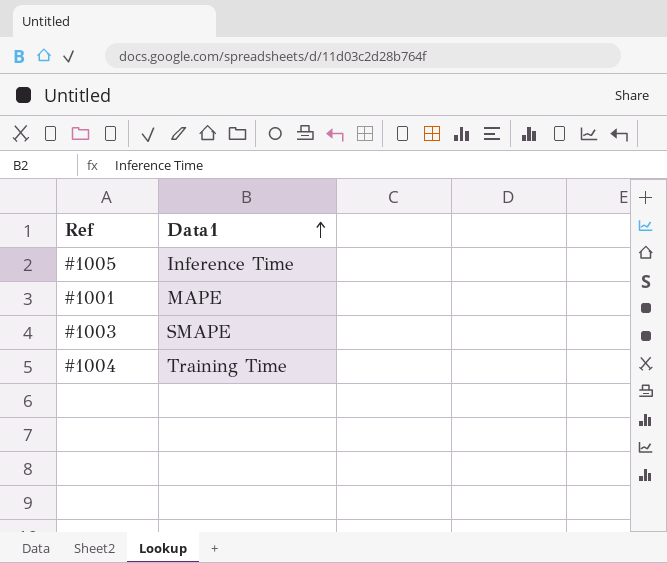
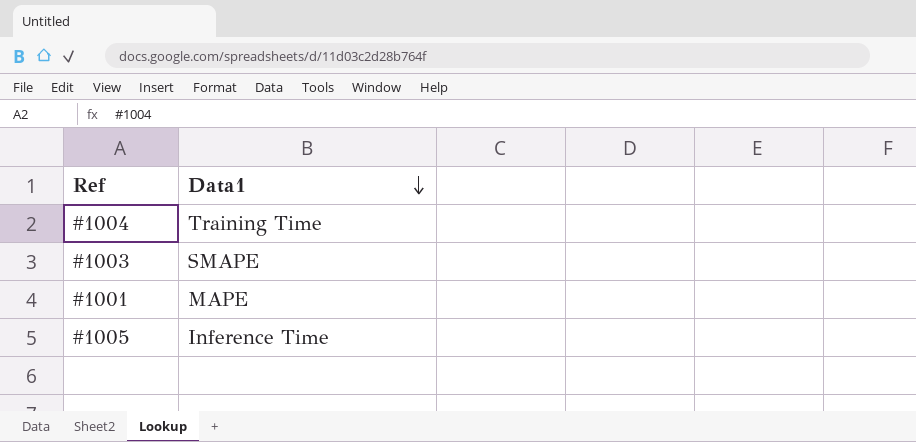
row order: Data1 ascending -> Data1 descending

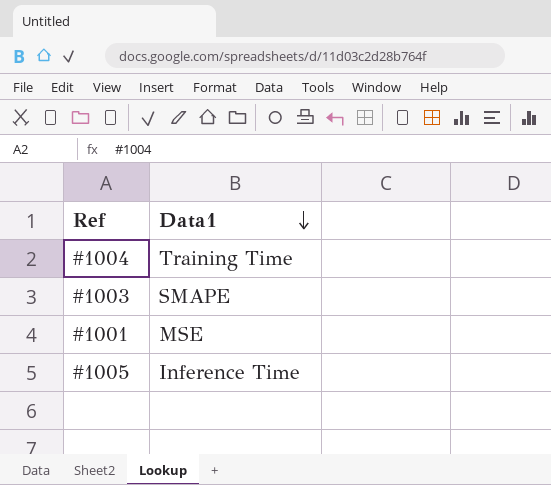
#1001 | Data1: MAPE -> MSE

